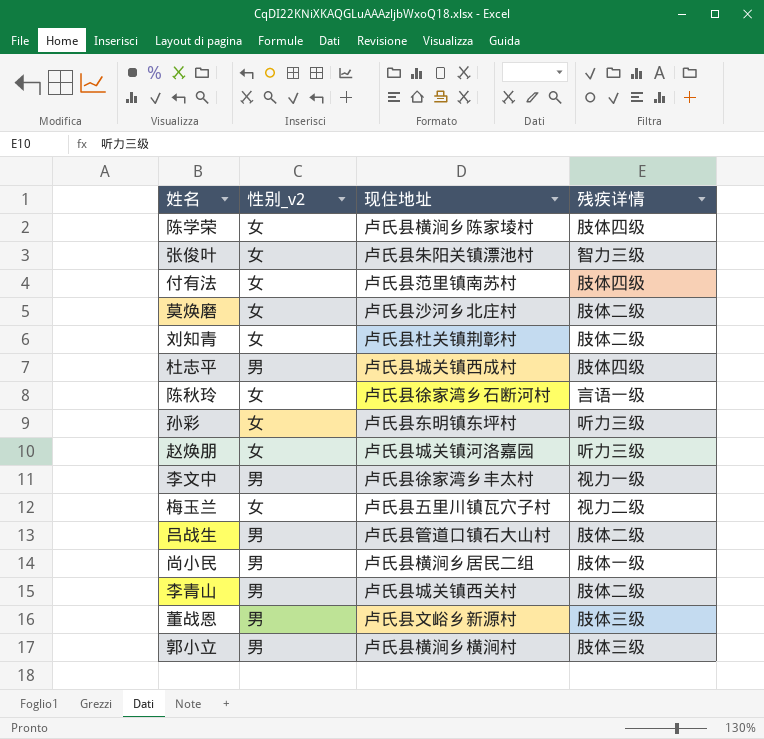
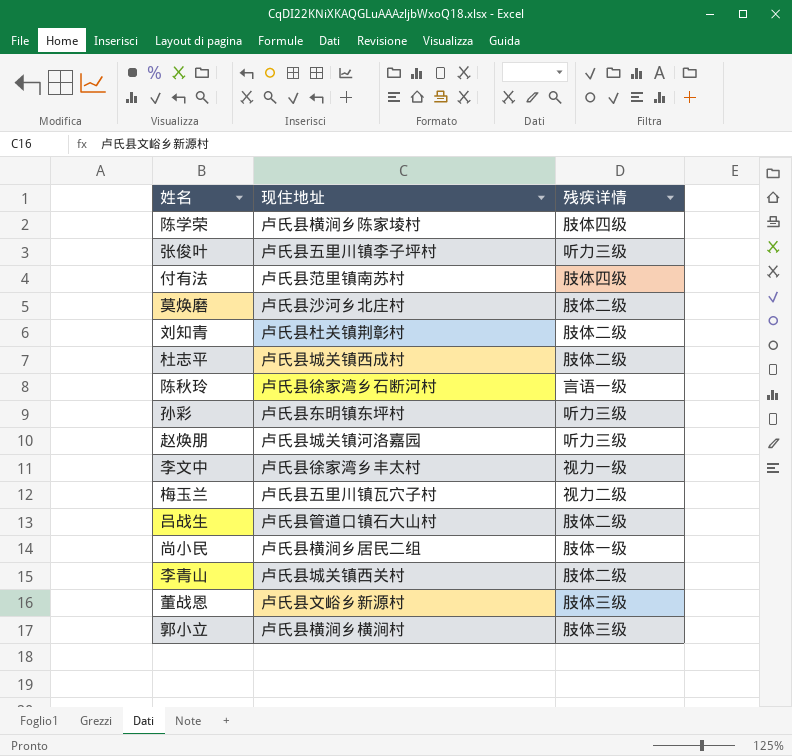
column 性别_v2 | position: 2 -> none
张俊叶 | 现住地址: 卢氏县朱阳关镇漂池村 -> 卢氏县五里川镇李子坪村
张俊叶 | 残疾详情: 智力三级 -> 听力三级
杜志平 | 残疾详情: 肢体四级 -> 肢体二级

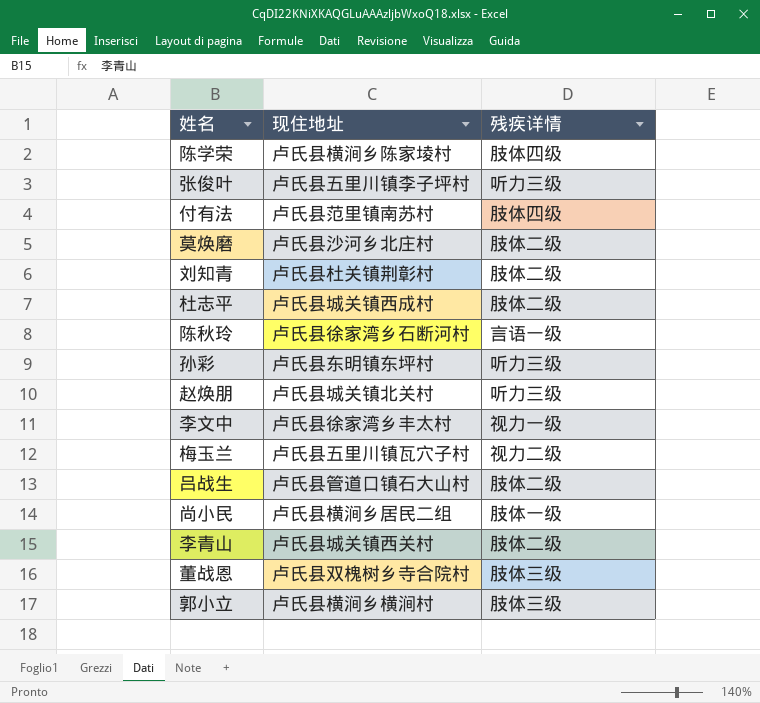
赵焕朋 | 现住地址: 卢氏县城关镇河洛嘉园 -> 卢氏县城关镇北关村
董战恩 | 现住地址: 卢氏县文峪乡新源村 -> 卢氏县双槐树乡寺合院村

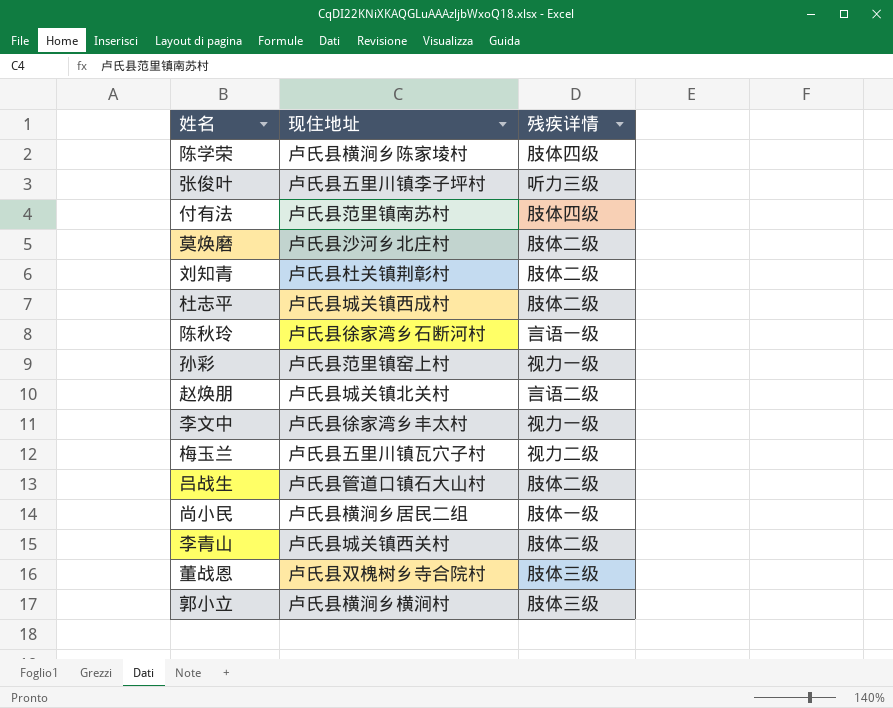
孙彩 | 现住地址: 卢氏县东明镇东坪村 -> 卢氏县范里镇窑上村
孙彩 | 残疾详情: 听力三级 -> 视力一级
赵焕朋 | 残疾详情: 听力三级 -> 言语二级

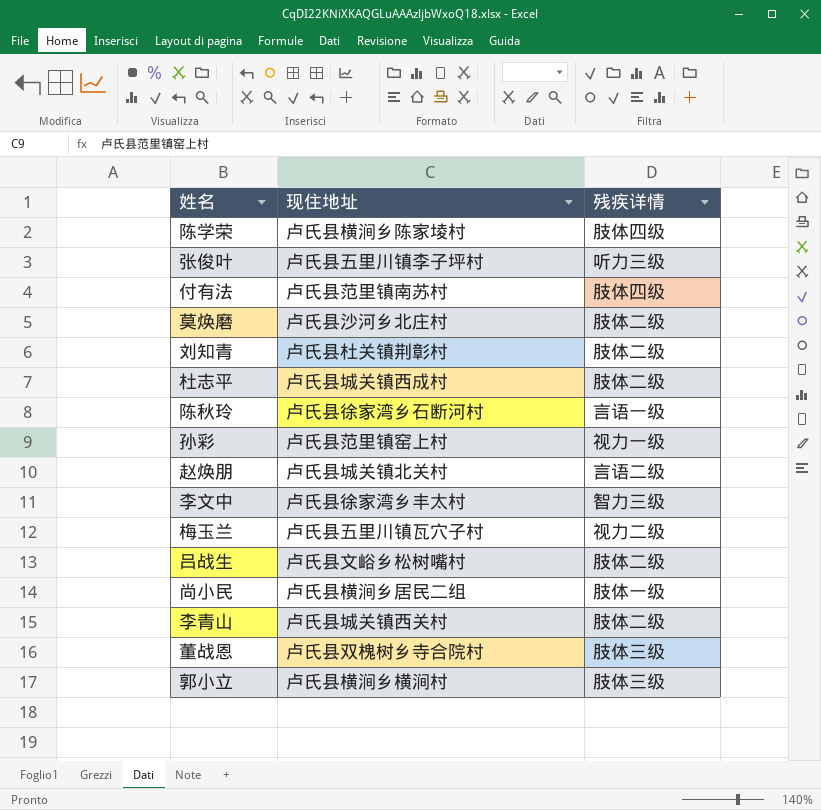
李文中 | 残疾详情: 视力一级 -> 智力三级
吕战生 | 现住地址: 卢氏县管道口镇石大山村 -> 卢氏县文峪乡松树嘴村

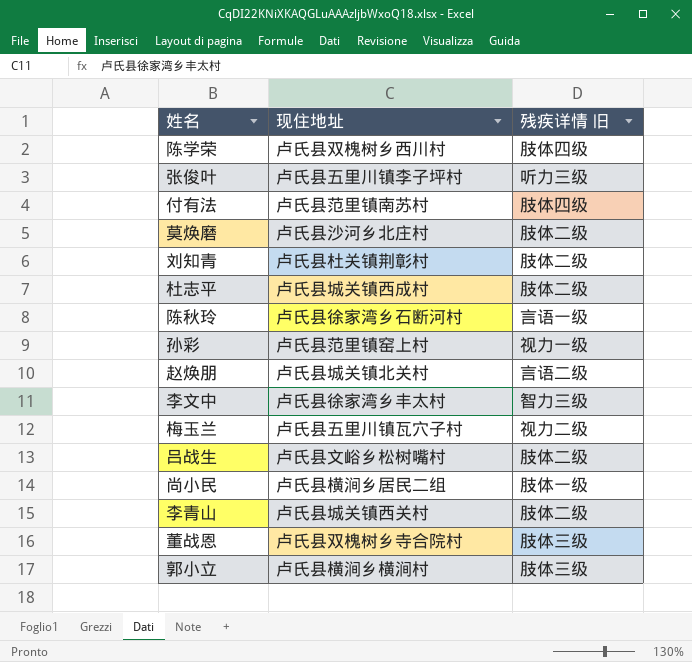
column name: 残疾详情 -> 残疾详情 旧
陈学荣 | 现住地址: 卢氏县横涧乡陈家堎村 -> 卢氏县双槐树乡西川村

